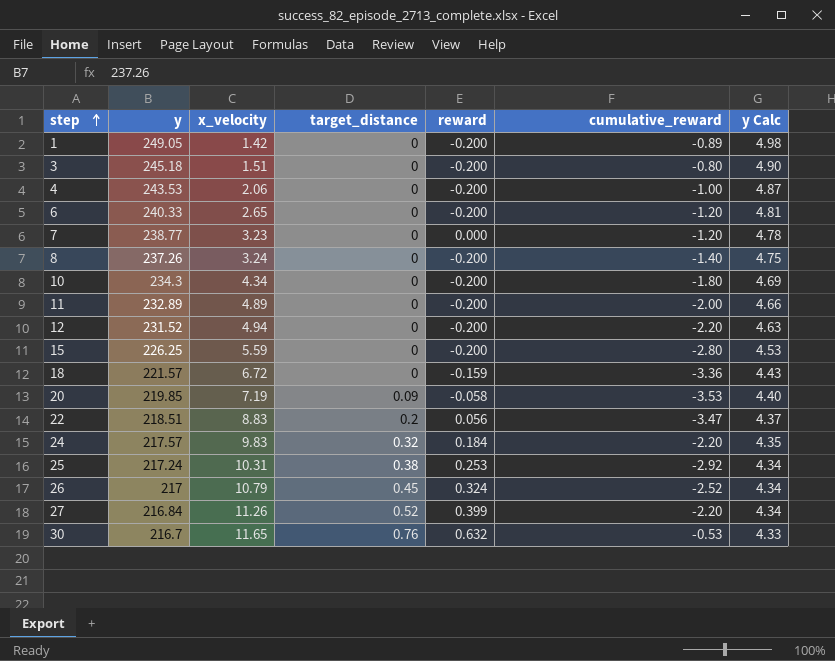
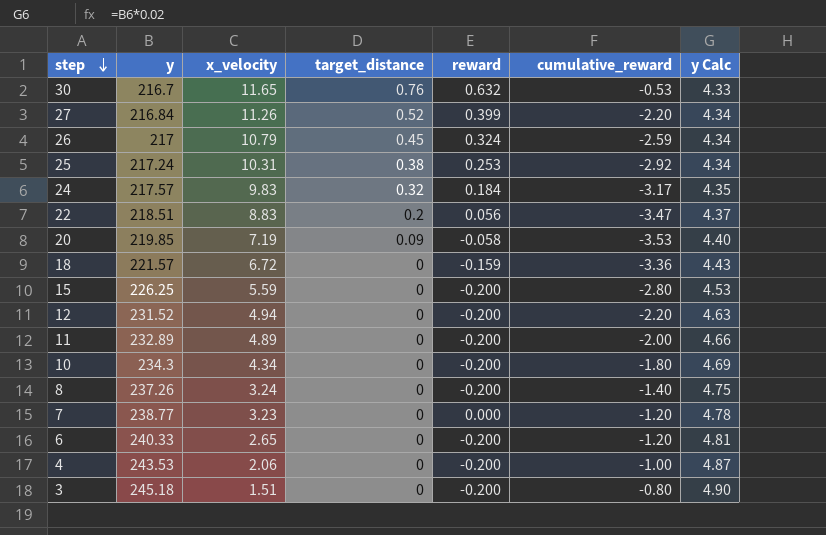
row order: step ascending -> step descending
row 1: 249.05 | 1.42 | 0 | -0.200 | -0.89 | 4.98 -> none
26 | cumulative_reward: -2.52 -> -2.59
24 | cumulative_reward: -2.20 -> -3.17

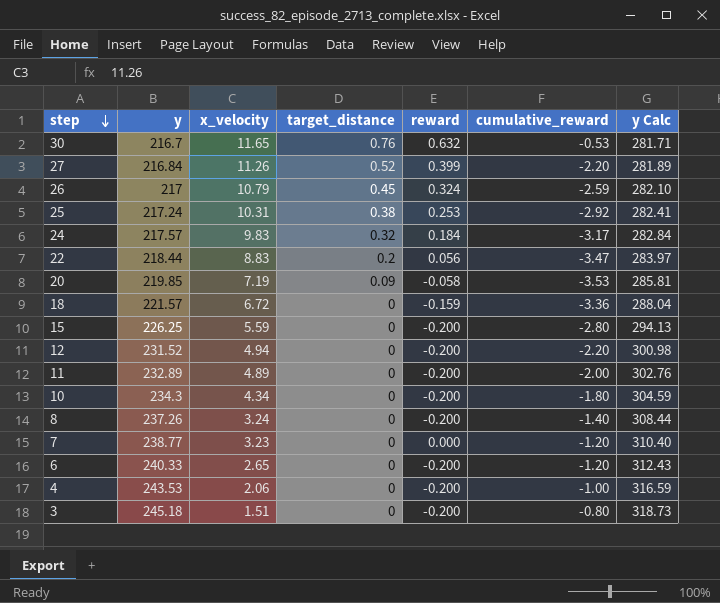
column y Calc | formula: [y] * 0.02 -> [y] * 1.3
22 | y: 218.51 -> 218.44

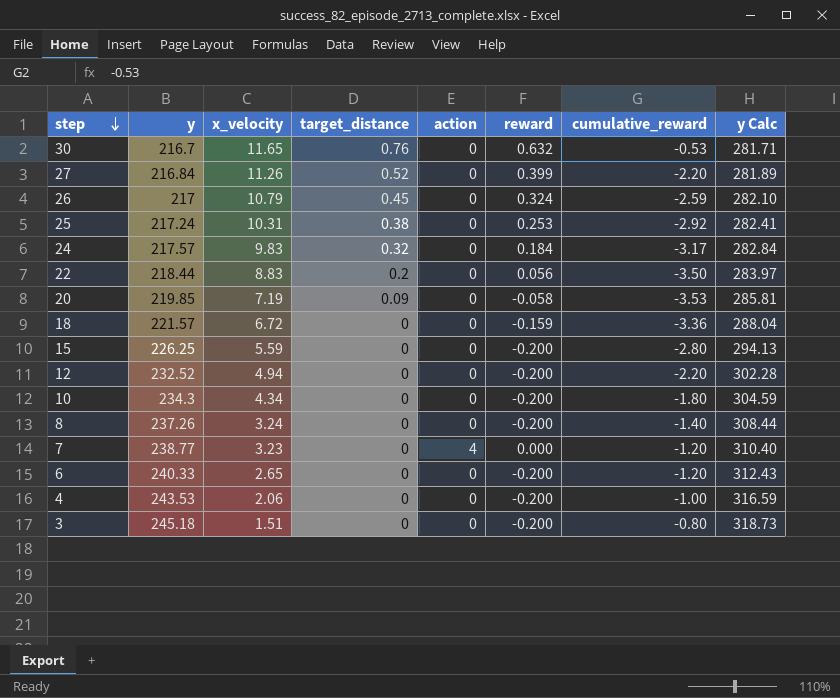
column action | position: none -> 5
row 11: 232.89 | 4.89 | 0 | -0.200 | -2.00 | 302.76 -> none
22 | cumulative_reward: -3.47 -> -3.50
12 | y: 231.52 -> 232.52
12 | y Calc: 300.98 -> 302.28

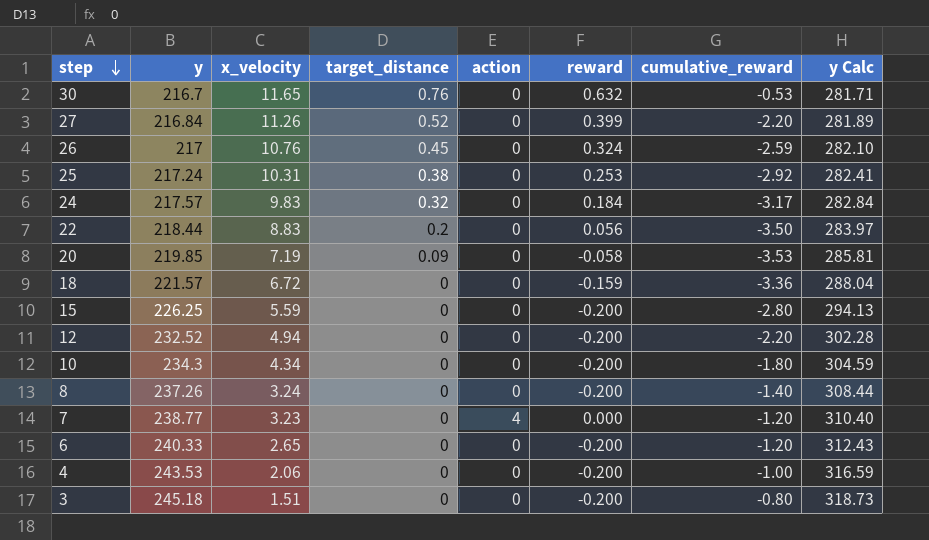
26 | x_velocity: 10.79 -> 10.76

